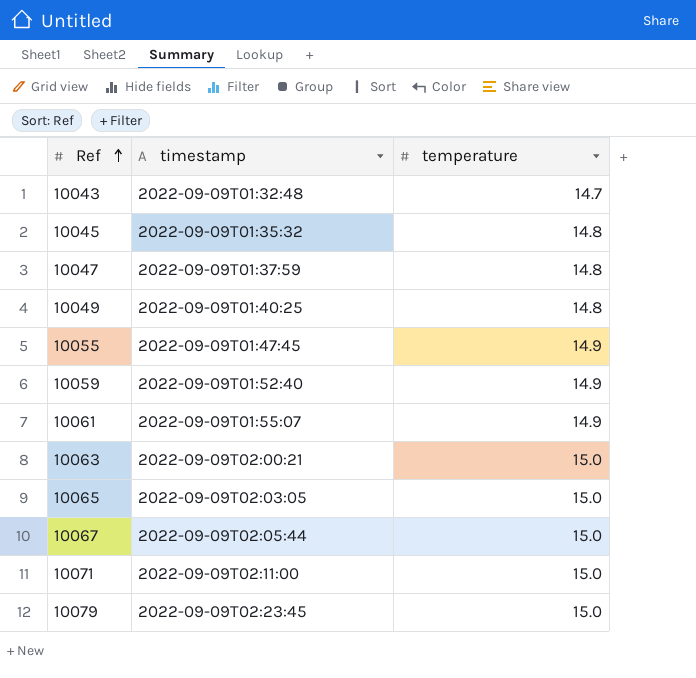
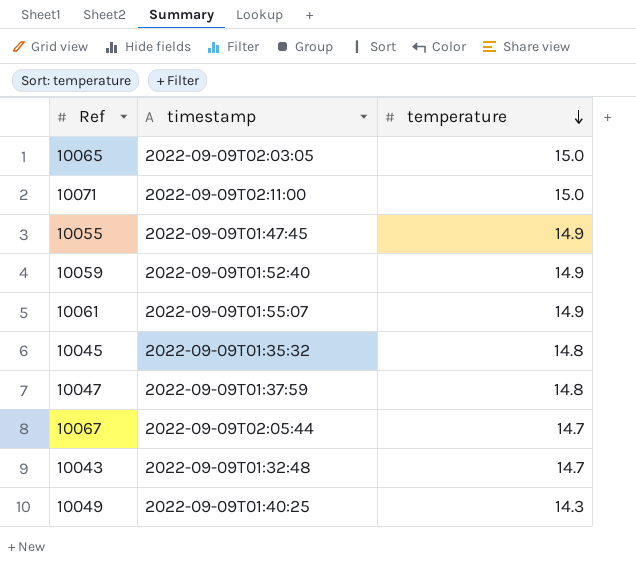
row order: Ref ascending -> temperature descending
row 10063: 2022-09-09T02:00:21 | 15.0 -> none
row 10079: 2022-09-09T02:23:45 | 15.0 -> none
10067 | temperature: 15.0 -> 14.7
10049 | temperature: 14.8 -> 14.3

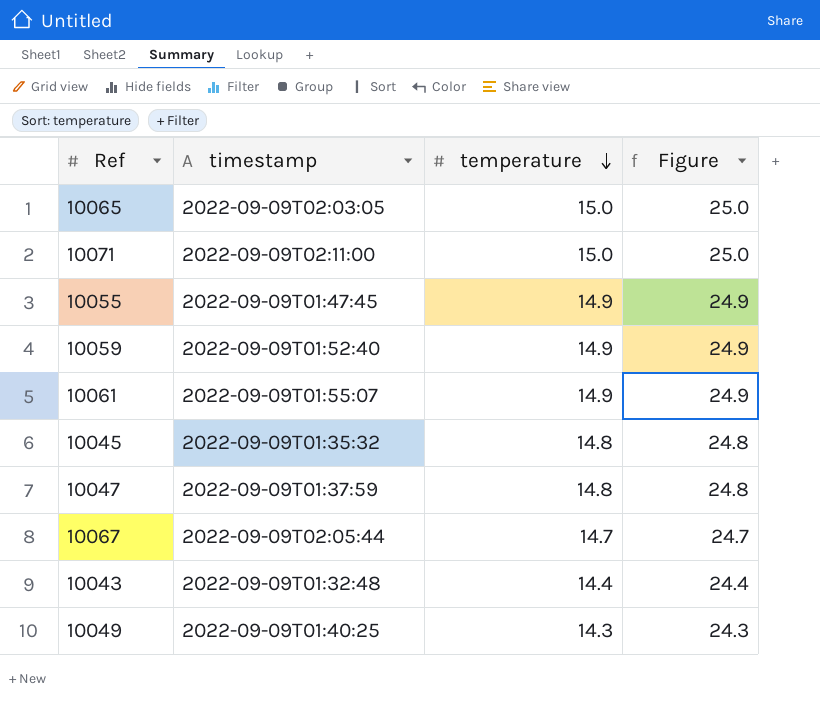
column Figure | formula: none -> [temperature] + 10
10043 | temperature: 14.7 -> 14.4

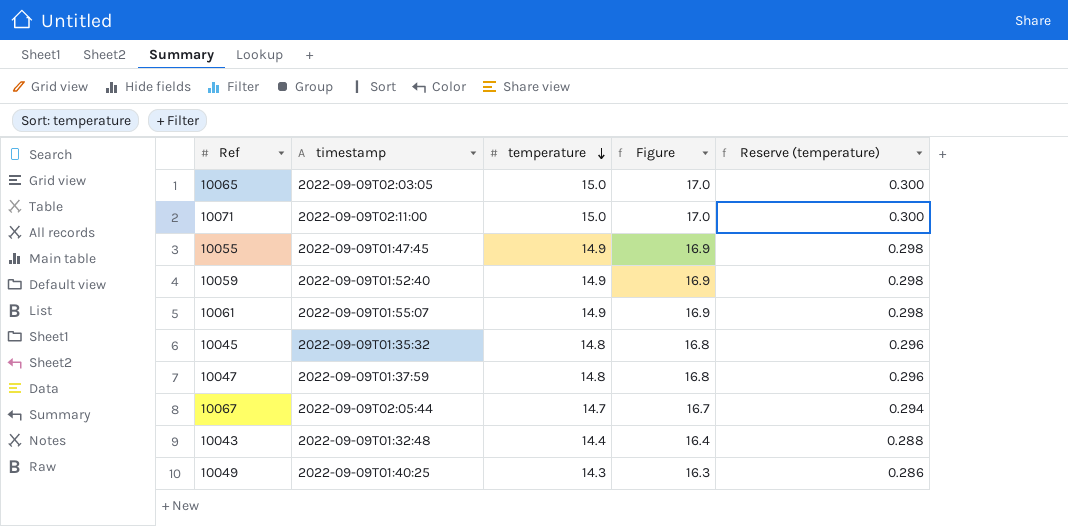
column Figure | formula: [temperature] + 10 -> [temperature] + 2
column Reserve (temperature) | formula: none -> [temperature] * 0.02

